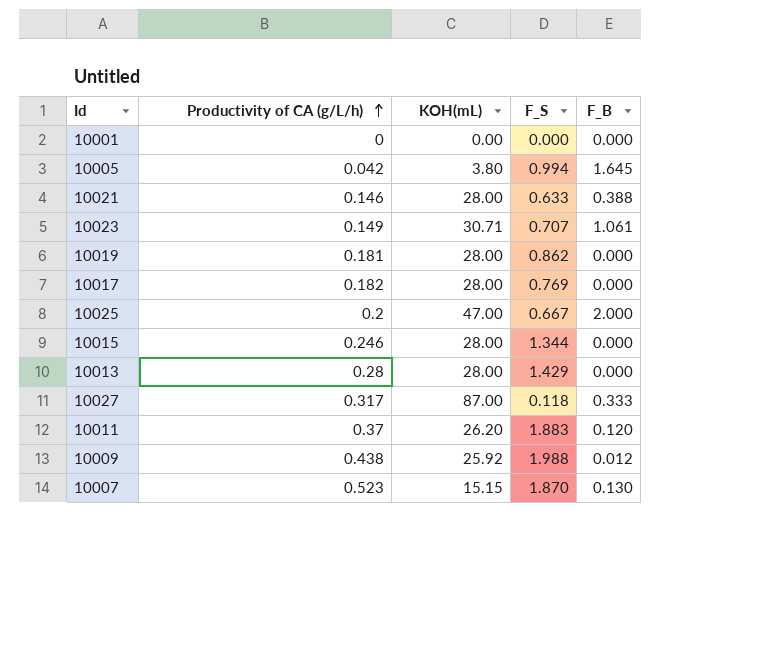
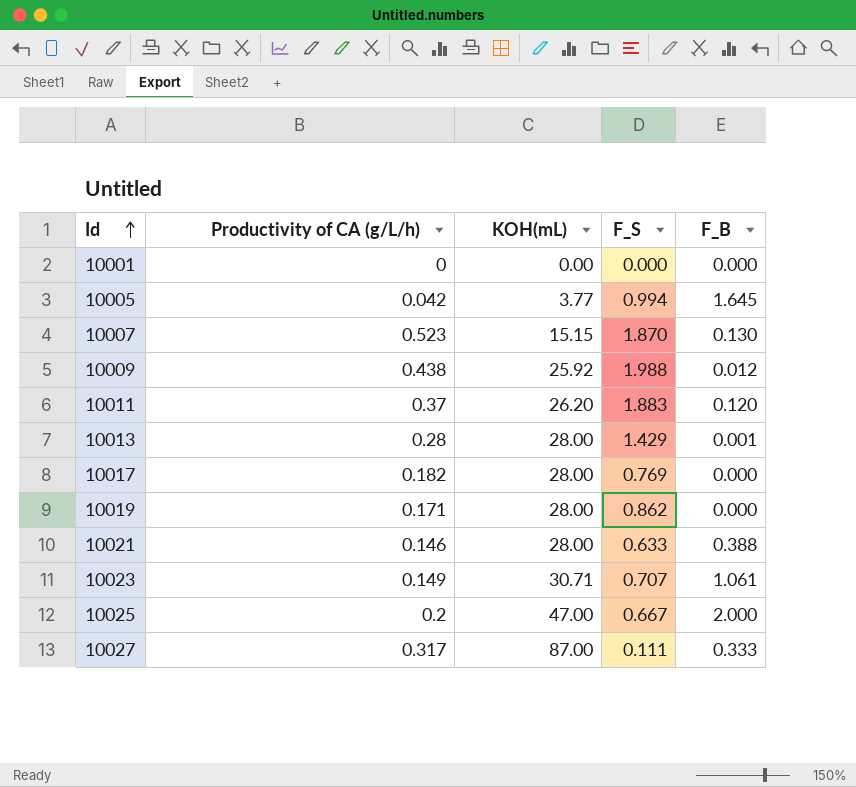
row order: Productivity of CA (g/L/h) ascending -> Id ascending
row 10015: 0.246 | 28.00 | 1.344 | 0.000 -> none
10005 | KOH(mL): 3.80 -> 3.77
10013 | F_B: 0.000 -> 0.001
10019 | Productivity of CA (g/L/h): 0.181 -> 0.171
10027 | F_S: 0.118 -> 0.111

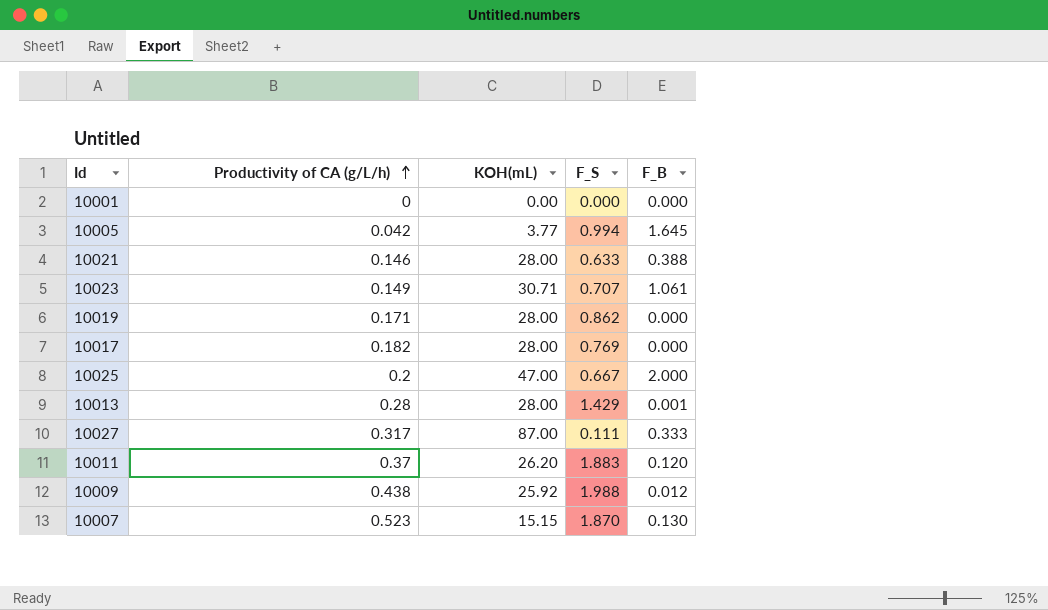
row order: Id ascending -> Productivity of CA (g/L/h) ascending

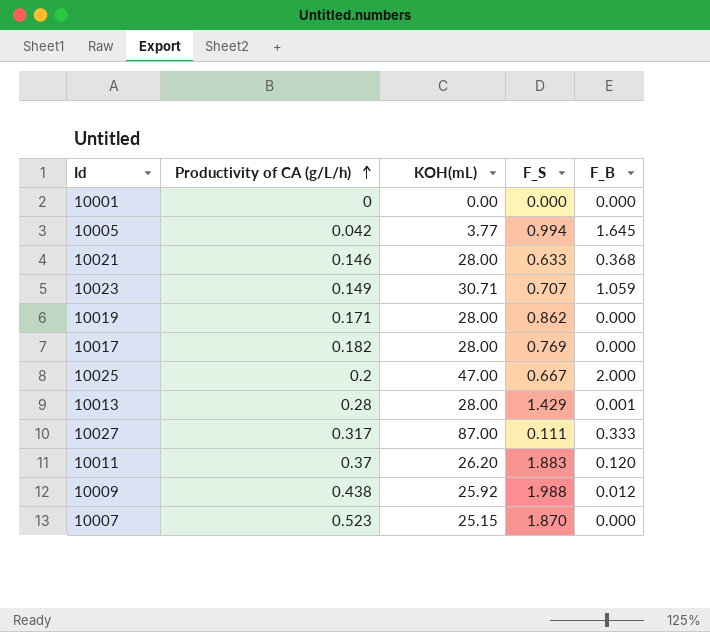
10021 | F_B: 0.388 -> 0.368
10023 | F_B: 1.061 -> 1.059
10007 | KOH(mL): 15.15 -> 25.15
10007 | F_B: 0.130 -> 0.000

